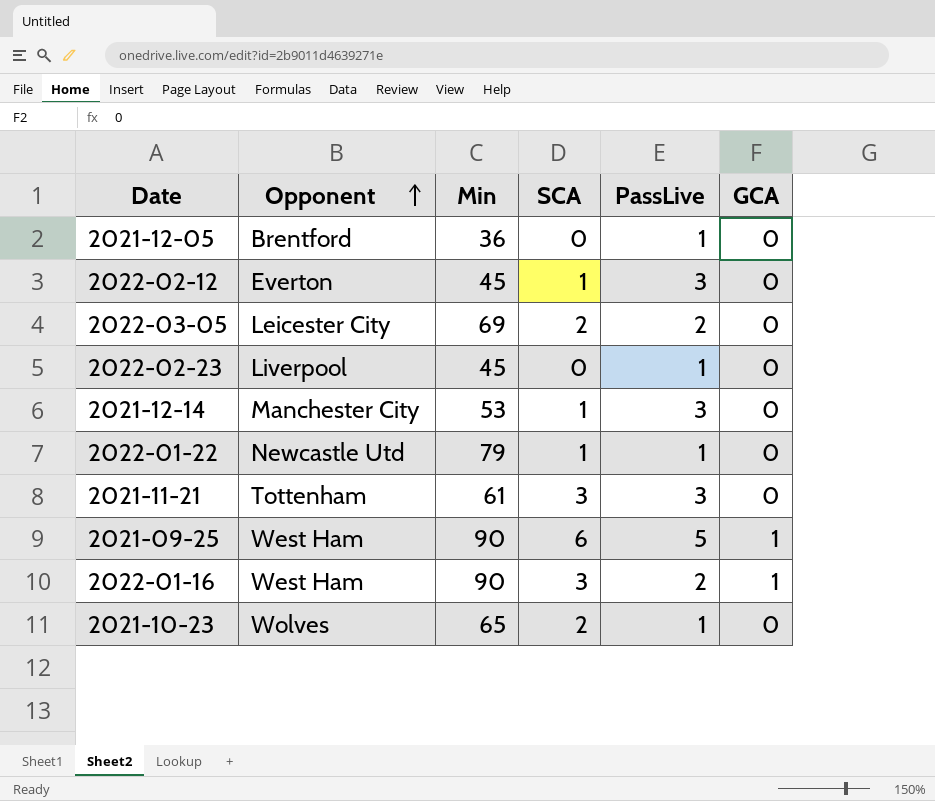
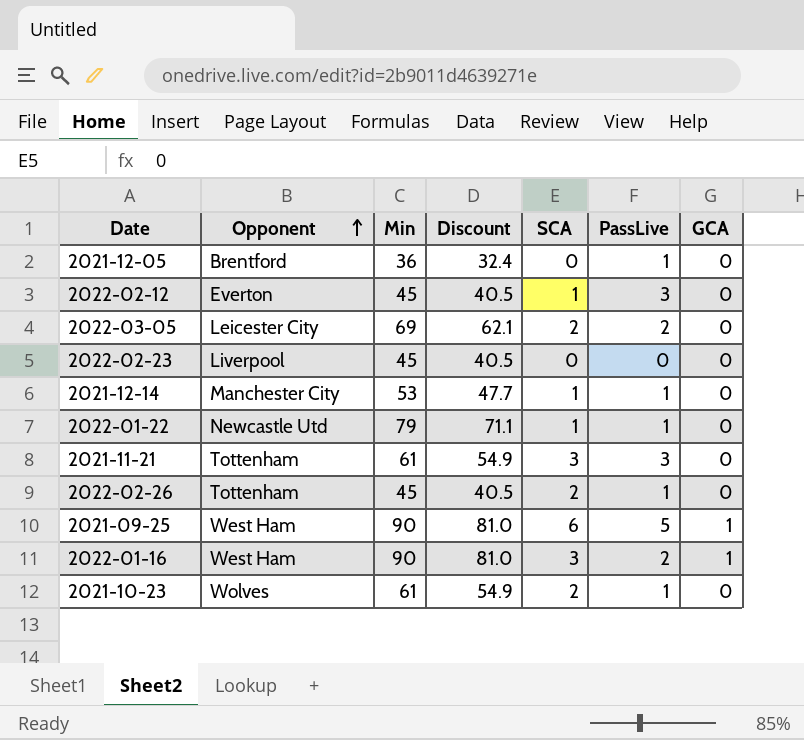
column Discount | formula: none -> [Min] * 0.9
2022-02-23 | PassLive: 1 -> 0
2021-12-14 | PassLive: 3 -> 1
row 2022-02-26: none -> Tottenham | 45 | 40.5 | 2 | 1 | 0
2021-10-23 | Min: 65 -> 61

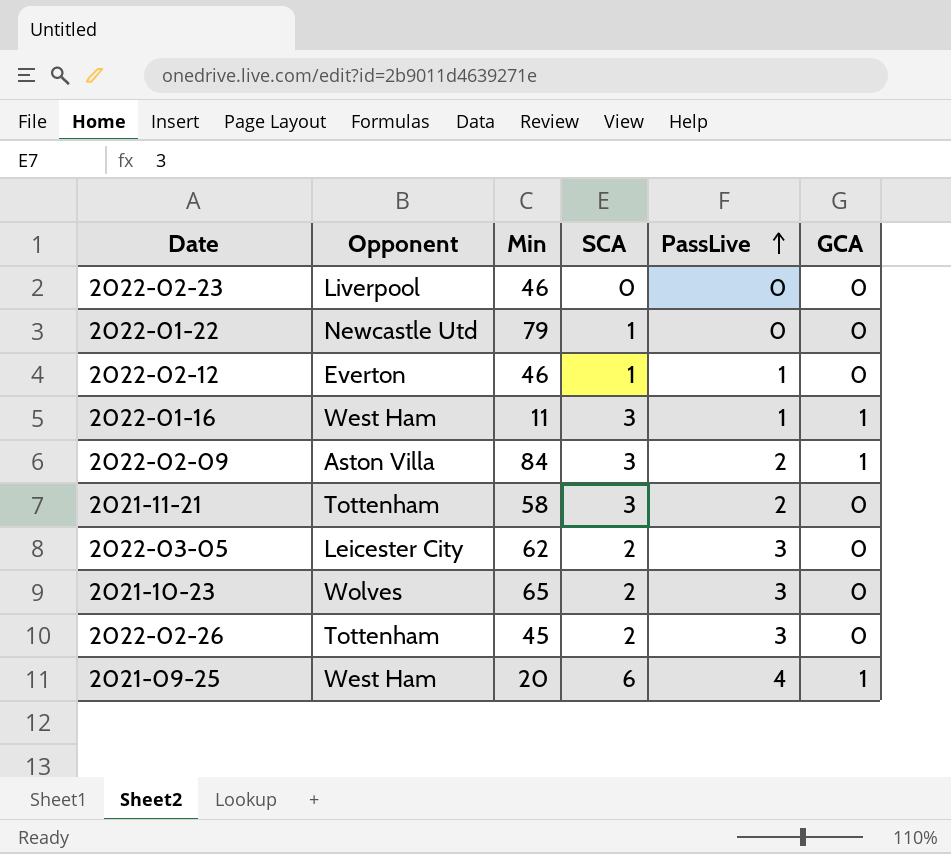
row order: Opponent ascending -> PassLive ascending
column Discount | formula: [Min] * 0.9 -> none
row 2021-12-05: Brentford | 36 | 32.4 | 0 | 1 | 0 -> none
row 2021-12-14: Manchester City | 53 | 47.7 | 1 | 1 | 0 -> none
2022-02-23 | Min: 45 -> 46
2022-01-22 | PassLive: 1 -> 0
2022-02-12 | Min: 45 -> 46
2022-02-12 | PassLive: 3 -> 1
2022-01-16 | Min: 90 -> 11
2022-01-16 | PassLive: 2 -> 1
row 2022-02-09: none -> Aston Villa | 84 | 3 | 2 | 1
2021-11-21 | Min: 61 -> 58
2021-11-21 | PassLive: 3 -> 2
2022-03-05 | Min: 69 -> 62
2022-03-05 | PassLive: 2 -> 3
2021-10-23 | Min: 61 -> 65
2021-10-23 | PassLive: 1 -> 3
2022-02-26 | PassLive: 1 -> 3
2021-09-25 | Min: 90 -> 20
2021-09-25 | PassLive: 5 -> 4

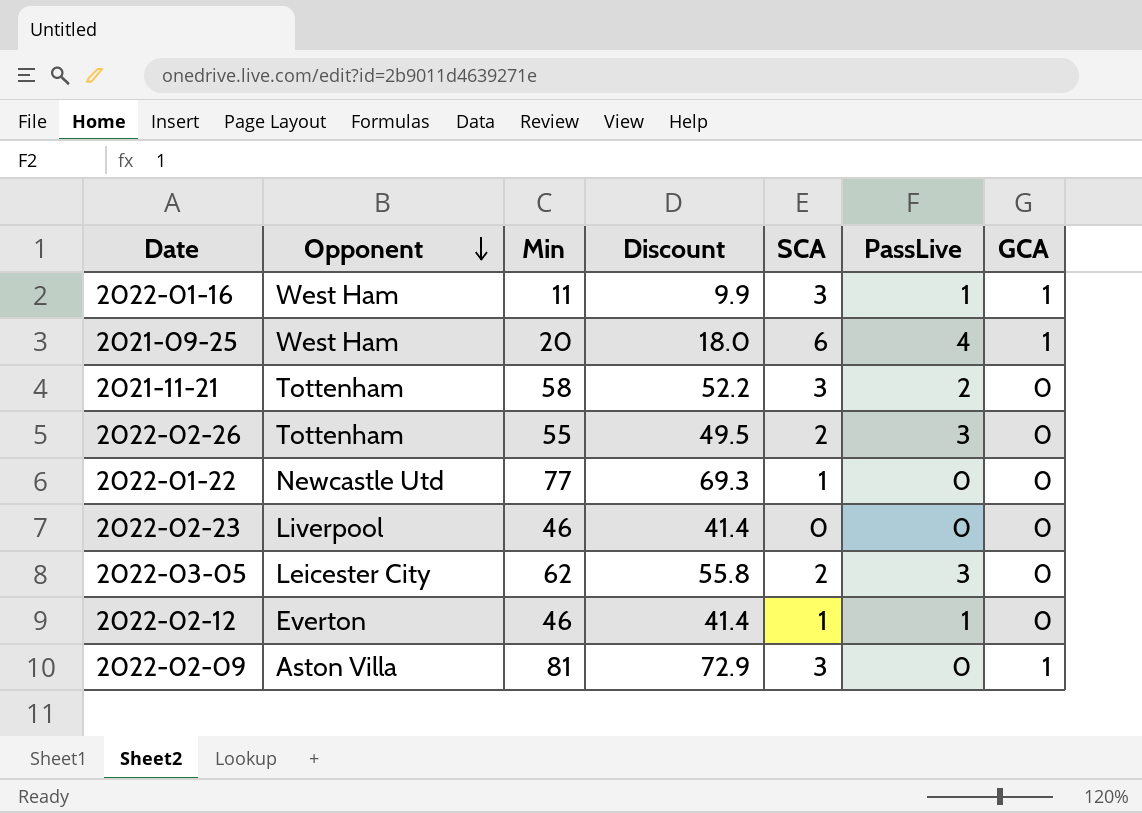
row order: PassLive ascending -> Opponent descending
column Discount | formula: none -> [Min] * 0.9
row 2021-10-23: Wolves | 65 | 2 | 3 | 0 -> none
2022-02-26 | Min: 45 -> 55
2022-01-22 | Min: 79 -> 77
2022-02-09 | Min: 84 -> 81
2022-02-09 | PassLive: 2 -> 0

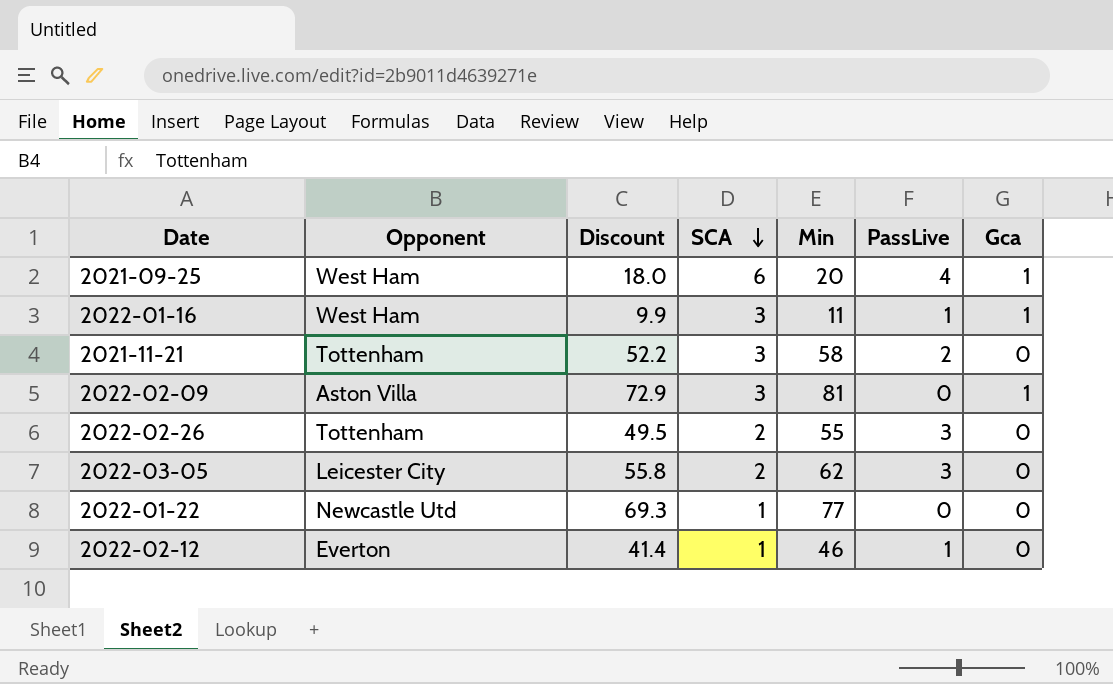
row order: Opponent descending -> SCA descending
column Min | position: 3 -> 5
column name: GCA -> Gca
row 2022-02-23: Liverpool | 46 | 41.4 | 0 | 0 | 0 -> none

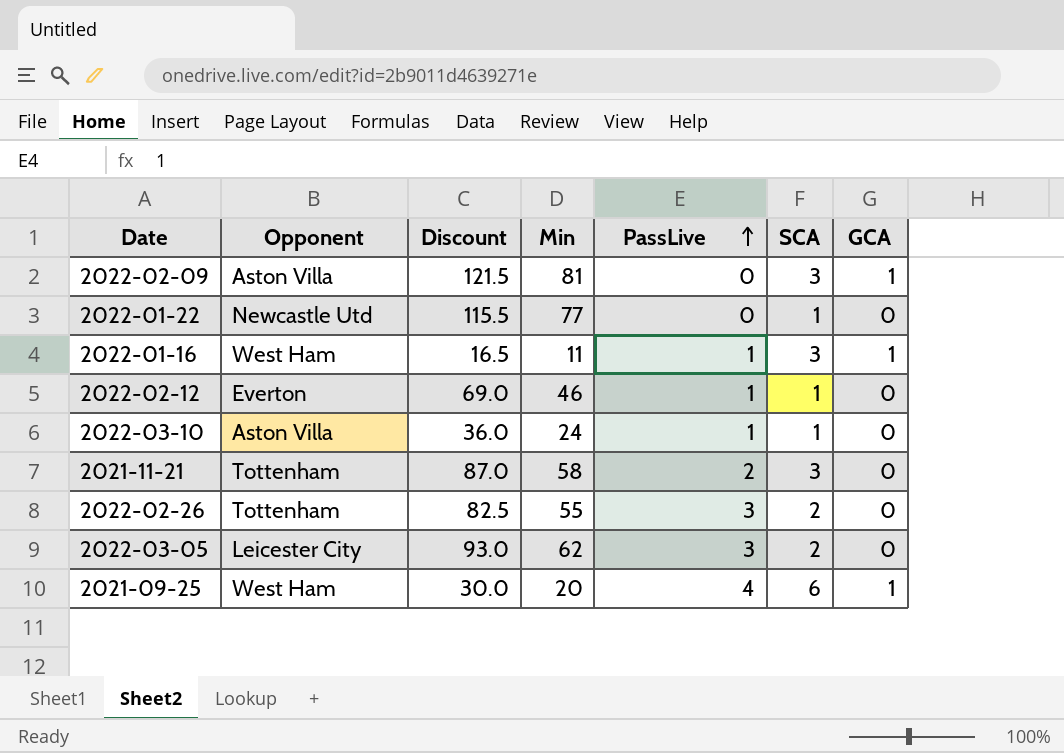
row order: SCA descending -> PassLive ascending
column Discount | formula: [Min] * 0.9 -> [Min] * 1.5
column SCA | position: 4 -> 6
column name: Gca -> GCA
row 2022-03-10: none -> Aston Villa | 36.0 | 24 | 1 | 1 | 0

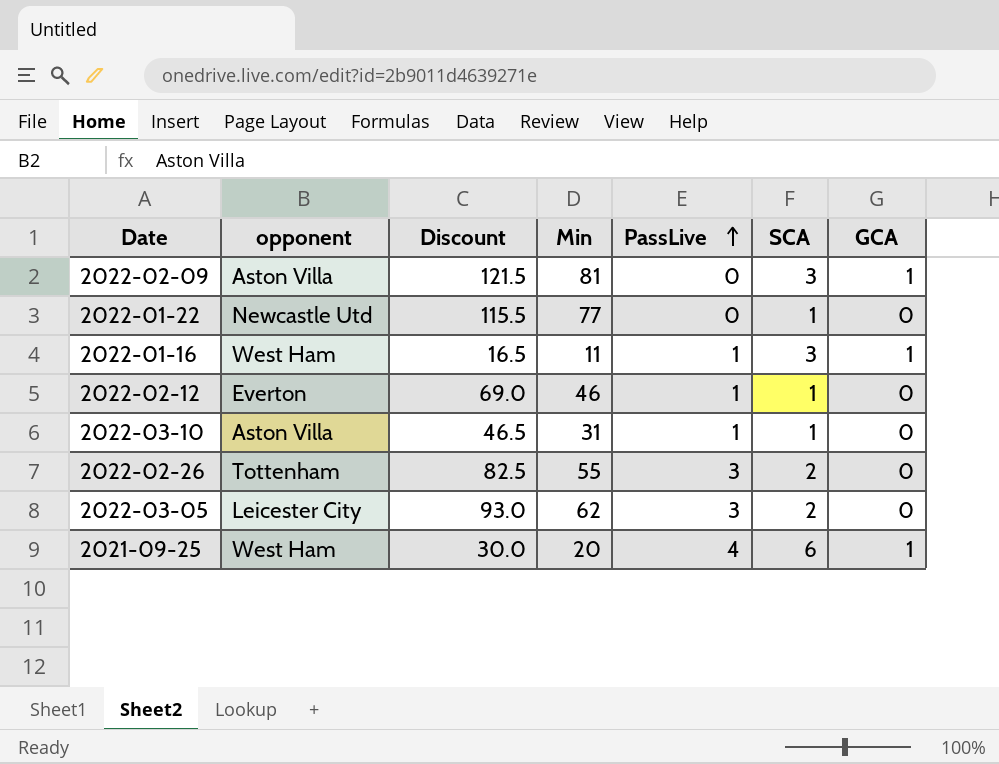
column name: Opponent -> opponent
row 2021-11-21: Tottenham | 87.0 | 58 | 2 | 3 | 0 -> none
2022-03-10 | Discount: 36.0 -> 46.5
2022-03-10 | Min: 24 -> 31

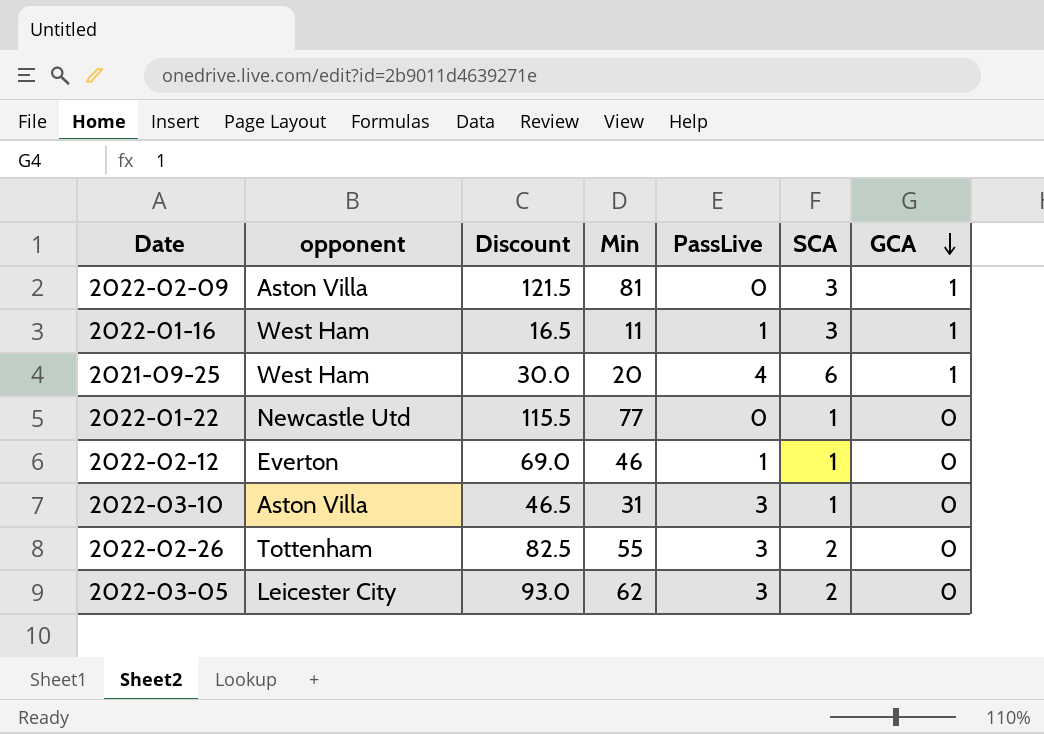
row order: PassLive ascending -> GCA descending
2022-03-10 | PassLive: 1 -> 3

